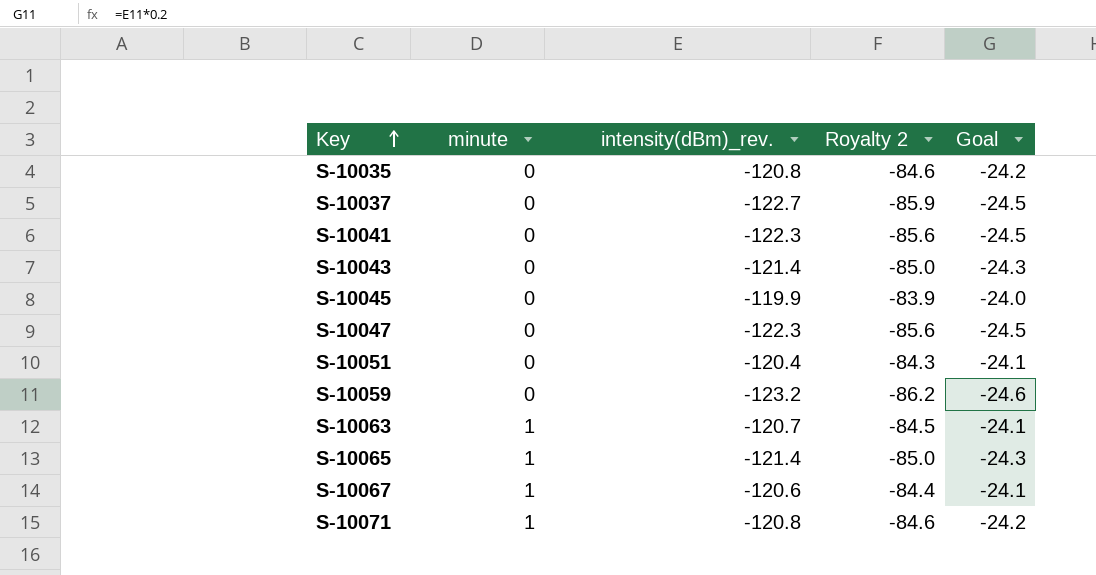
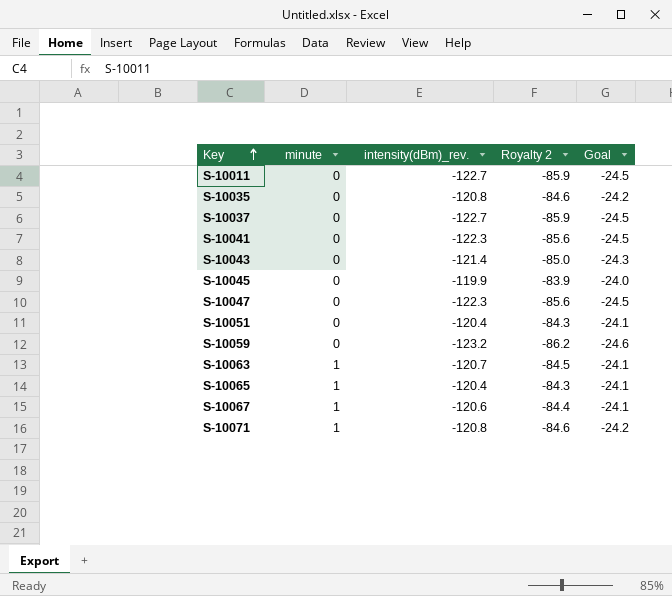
row S-10011: none -> 0 | -122.7 | -85.9 | -24.5
S-10065 | intensity(dBm)_rev.: -121.4 -> -120.4
S-10065 | Royalty 2: -85.0 -> -84.3
S-10065 | Goal: -24.3 -> -24.1

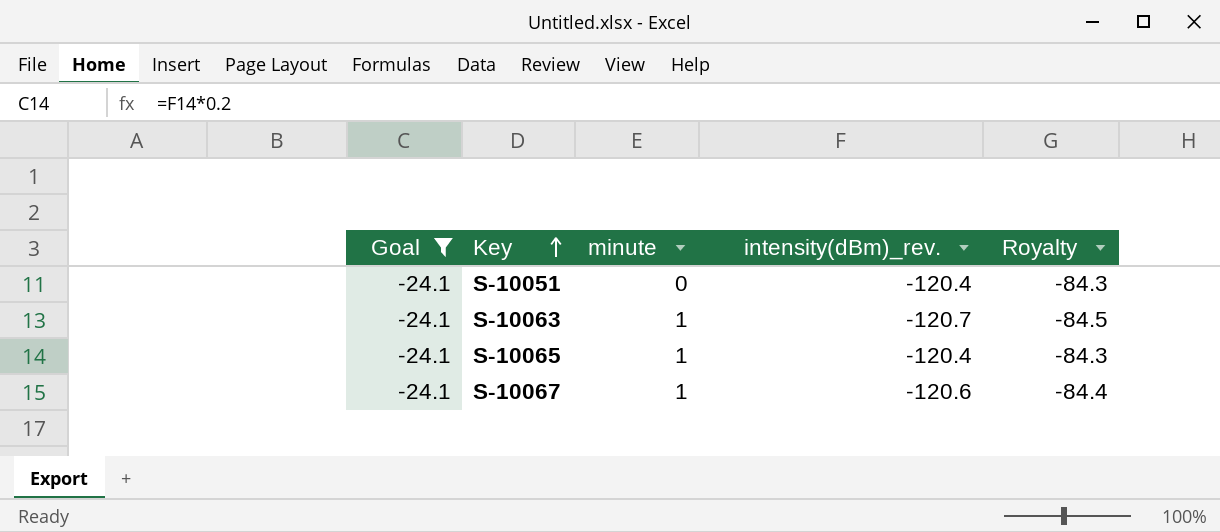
filter: none -> Goal = -24.1
column Goal | position: 5 -> 1
column name: Royalty 2 -> Royalty

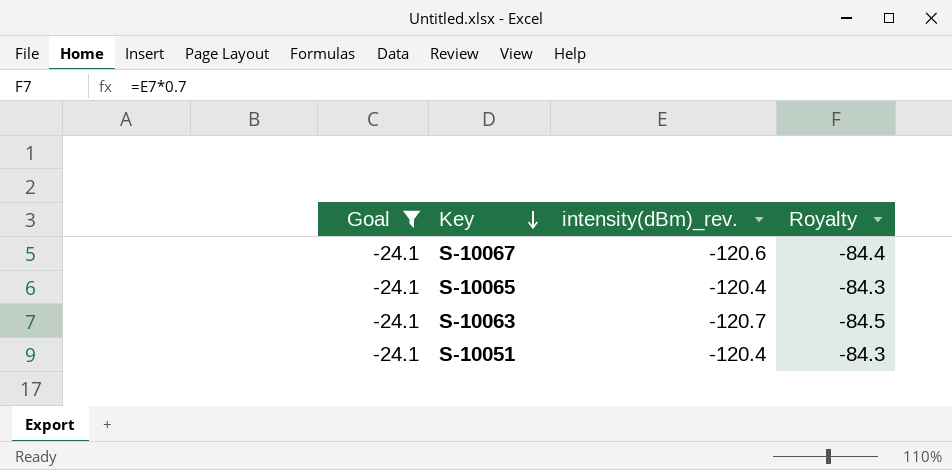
row order: Key ascending -> Key descending
column minute | position: 3 -> none

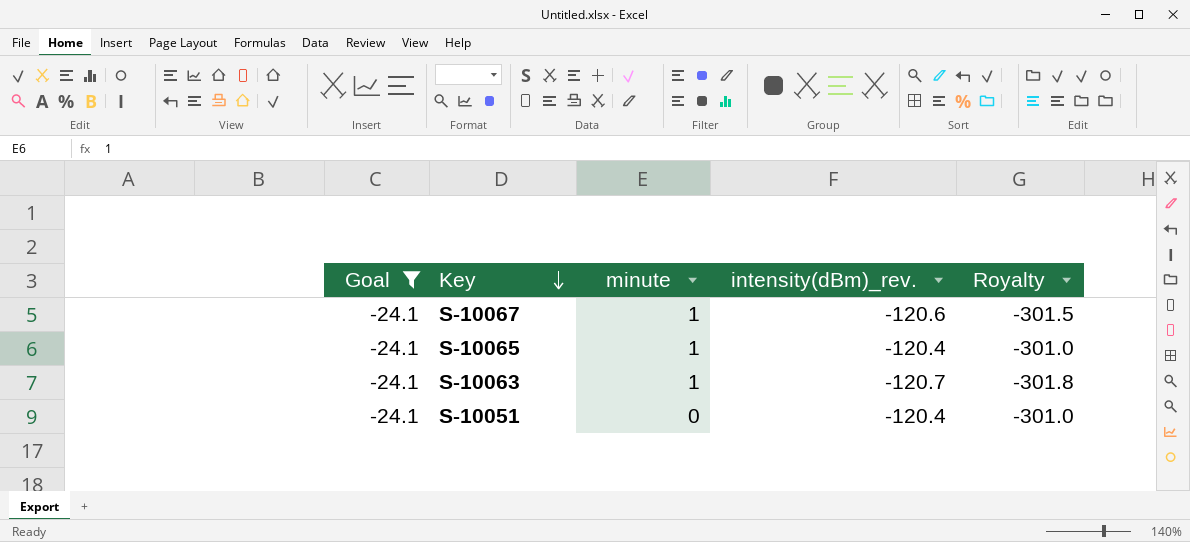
column minute | position: none -> 3
column Royalty | formula: [intensity(dBm)_rev.] * 0.7 -> [intensity(dBm)_rev.] * 2.5

